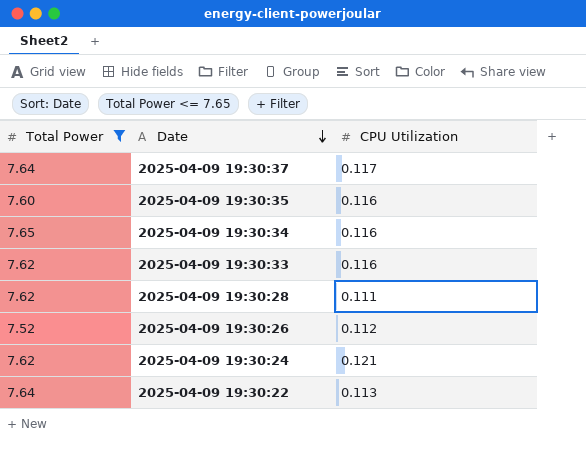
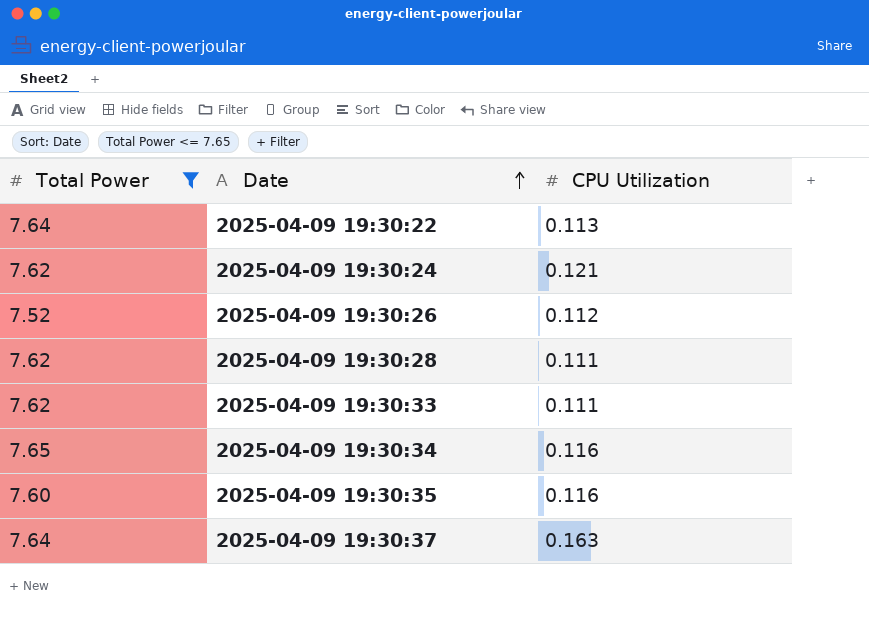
row order: Date descending -> Date ascending
2025-04-09 19:30:33 | CPU Utilization: 0.116 -> 0.111
2025-04-09 19:30:37 | CPU Utilization: 0.117 -> 0.163

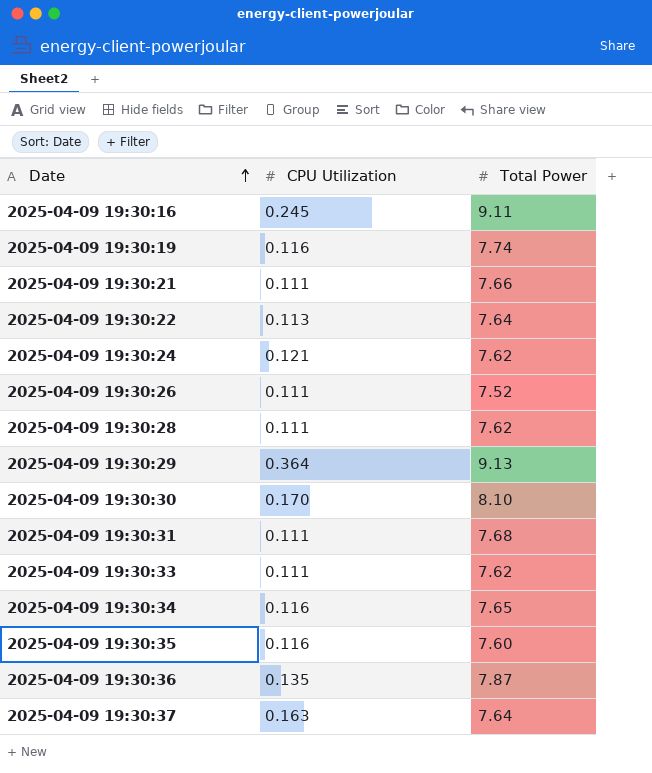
filter: Total Power <= 7.65 -> none
column Total Power | position: 1 -> 3
2025-04-09 19:30:26 | CPU Utilization: 0.112 -> 0.111

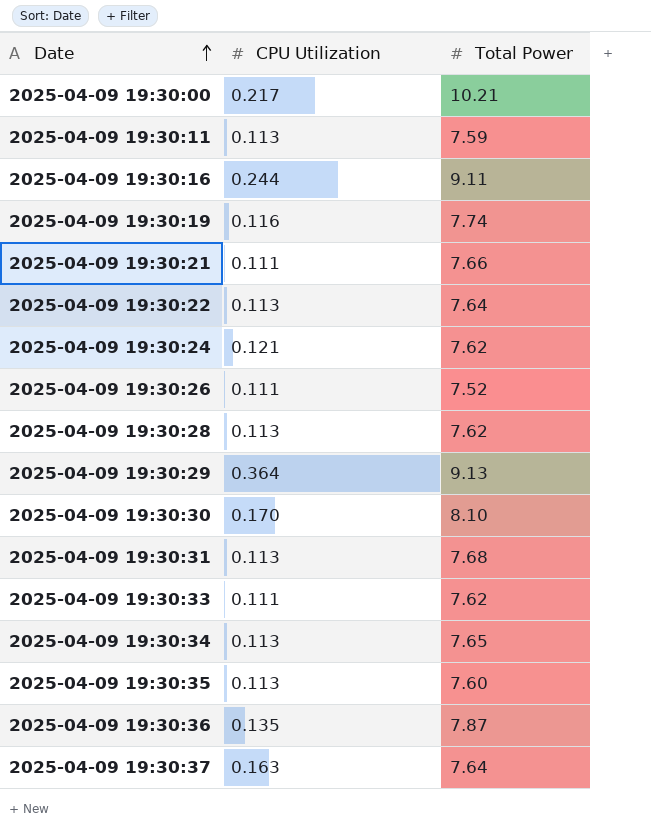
row 2025-04-09 19:30:00: none -> 0.217 | 10.21
row 2025-04-09 19:30:11: none -> 0.113 | 7.59
2025-04-09 19:30:16 | CPU Utilization: 0.245 -> 0.244
2025-04-09 19:30:28 | CPU Utilization: 0.111 -> 0.113
2025-04-09 19:30:31 | CPU Utilization: 0.111 -> 0.113
2025-04-09 19:30:34 | CPU Utilization: 0.116 -> 0.113
2025-04-09 19:30:35 | CPU Utilization: 0.116 -> 0.113

